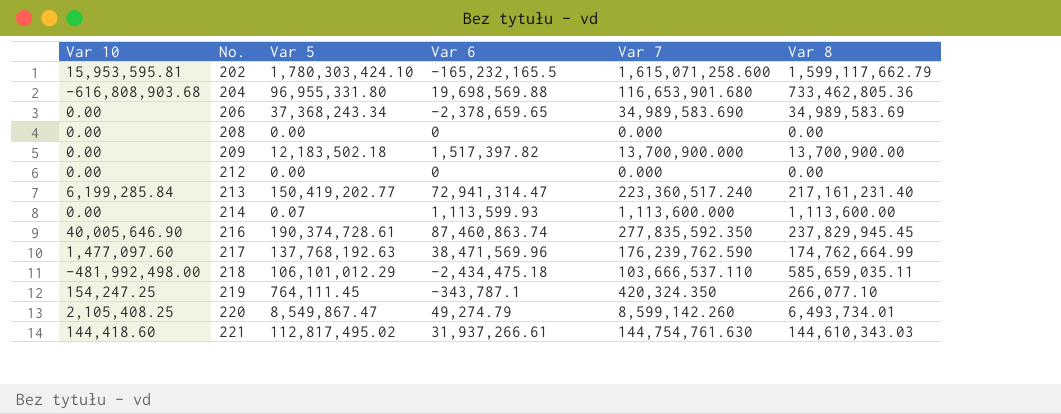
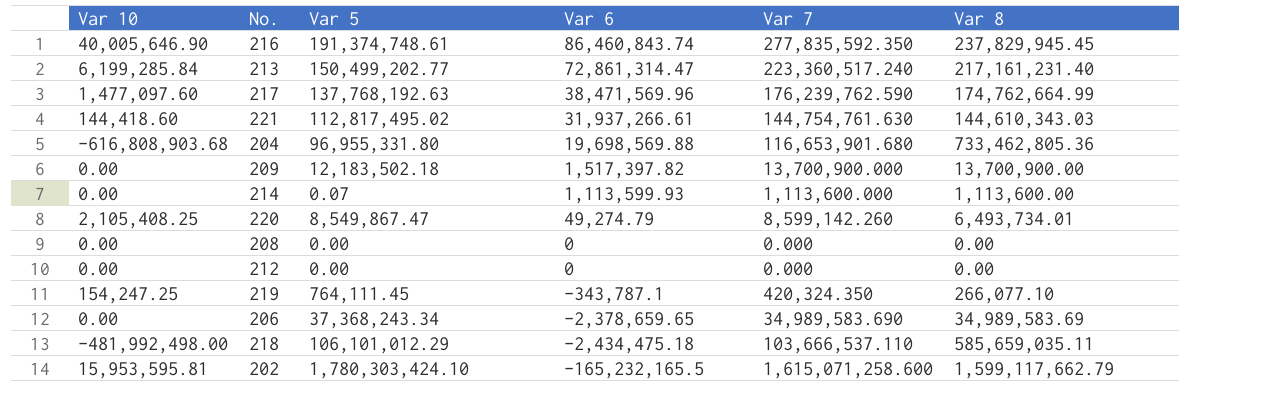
row order: No. ascending -> Var 6 descending
216 | Var 5: 190,374,728.61 -> 191,374,748.61
216 | Var 6: 87,460,863.74 -> 86,460,843.74
213 | Var 5: 150,419,202.77 -> 150,499,202.77
213 | Var 6: 72,941,314.47 -> 72,861,314.47

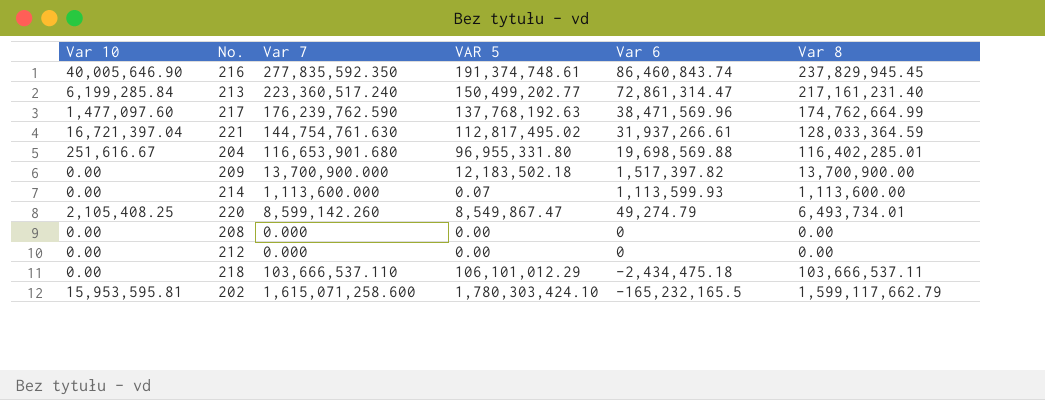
column Var 7 | position: 5 -> 3
column name: Var 5 -> VAR 5
row 219: 154,247.25 | 764,111.45 | -343,787.1 | 420,324.350 | 266,077.10 -> none
row 206: 0.00 | 37,368,243.34 | -2,378,659.65 | 34,989,583.690 | 34,989,583.69 -> none
221 | Var 10: 144,418.60 -> 16,721,397.04
221 | Var 8: 144,610,343.03 -> 128,033,364.59
204 | Var 10: -616,808,903.68 -> 251,616.67
204 | Var 8: 733,462,805.36 -> 116,402,285.01
218 | Var 10: -481,992,498.00 -> 0.00
218 | Var 8: 585,659,035.11 -> 103,666,537.11

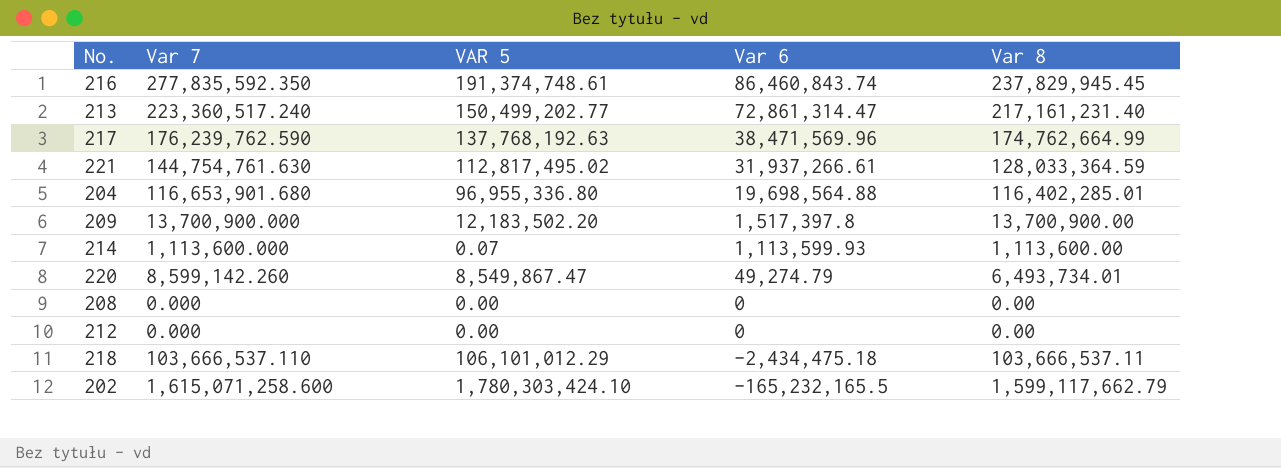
column Var 10 | formula: [Var 7] - [Var 8] -> none
204 | VAR 5: 96,955,331.80 -> 96,955,336.80
204 | Var 6: 19,698,569.88 -> 19,698,564.88
209 | VAR 5: 12,183,502.18 -> 12,183,502.20
209 | Var 6: 1,517,397.82 -> 1,517,397.8

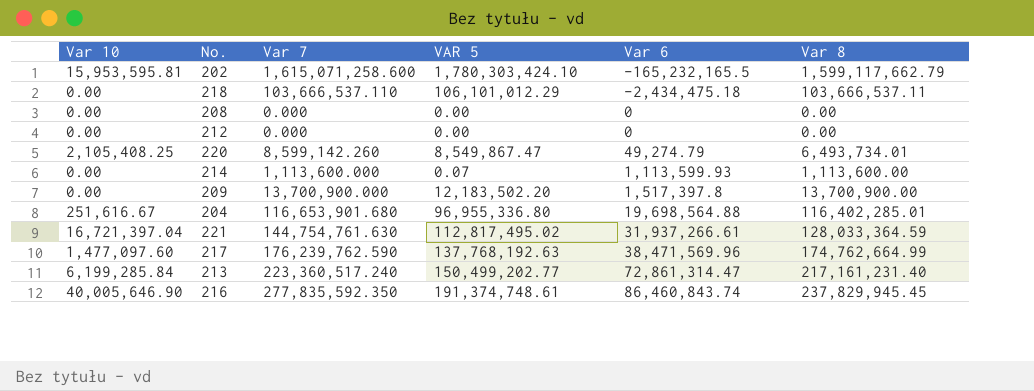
row order: Var 6 descending -> Var 6 ascending
column Var 10 | formula: none -> [Var 7] - [Var 8]

